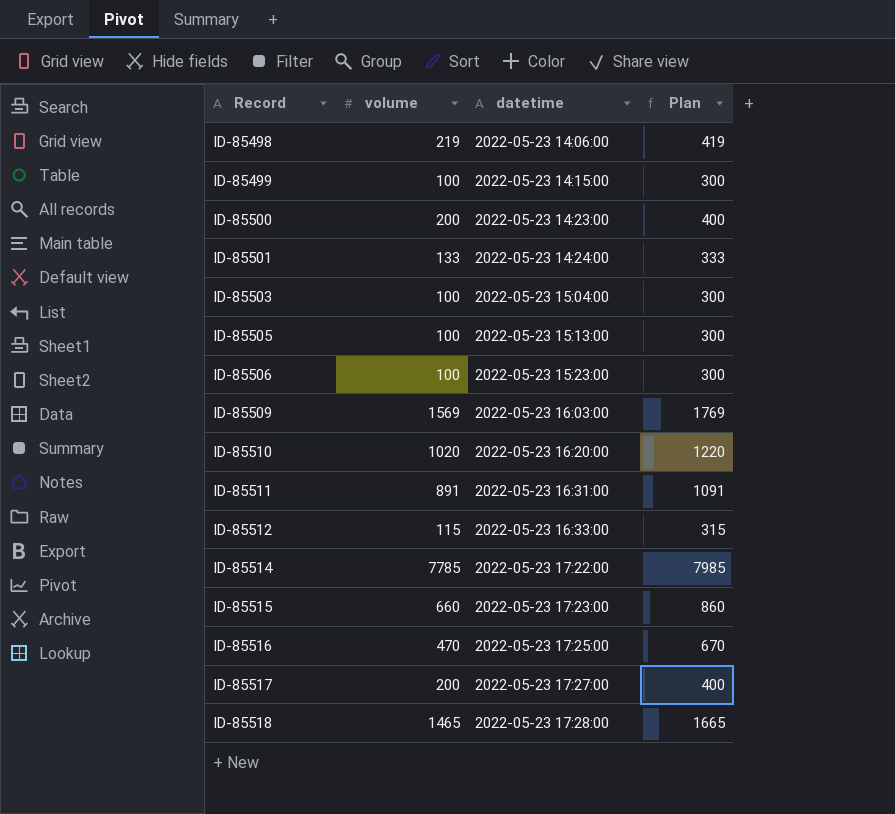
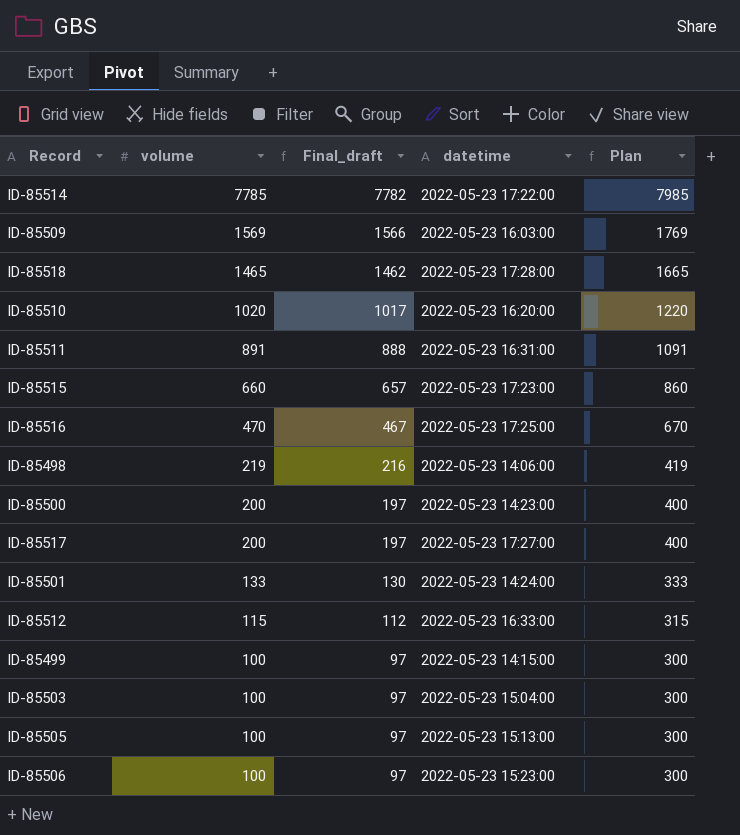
row order: Record ascending -> volume descending
column Final_draft | formula: none -> [volume] - 3

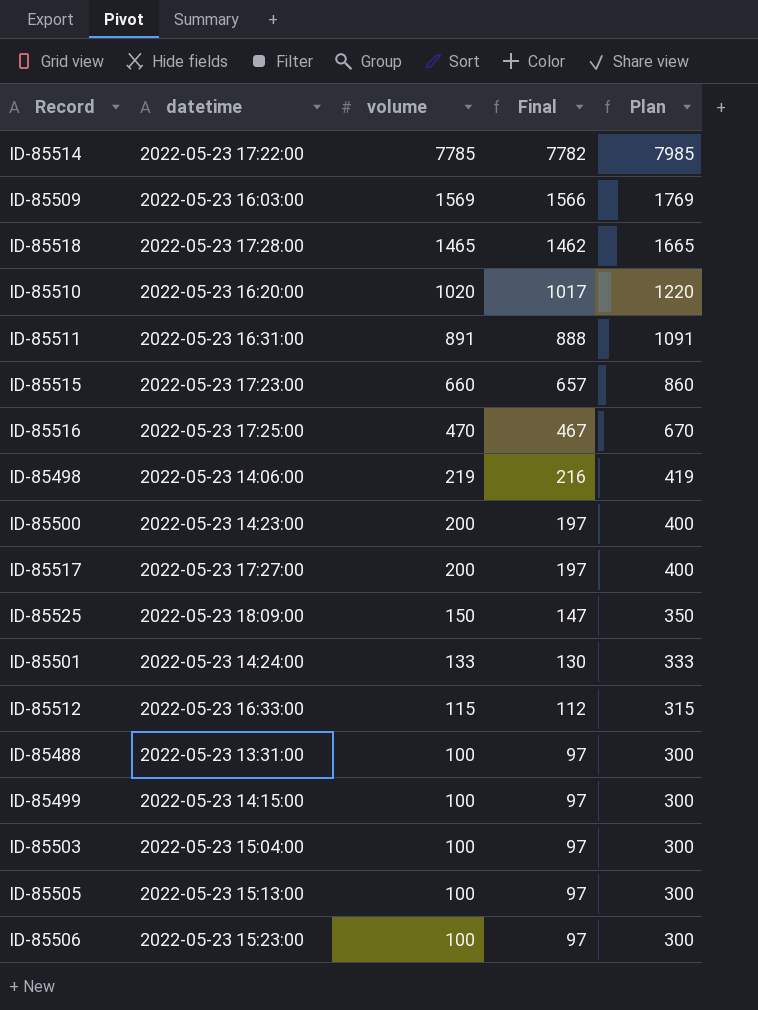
column datetime | position: 4 -> 2
column name: Final_draft -> Final
row ID-85525: none -> 2022-05-23 18:09:00 | 150 | 147 | 350
row ID-85488: none -> 2022-05-23 13:31:00 | 100 | 97 | 300

